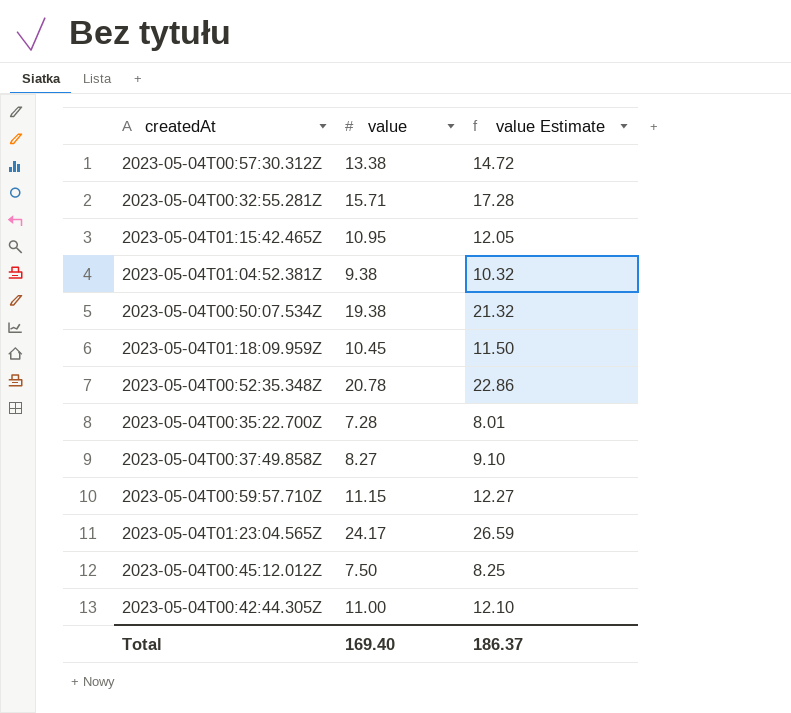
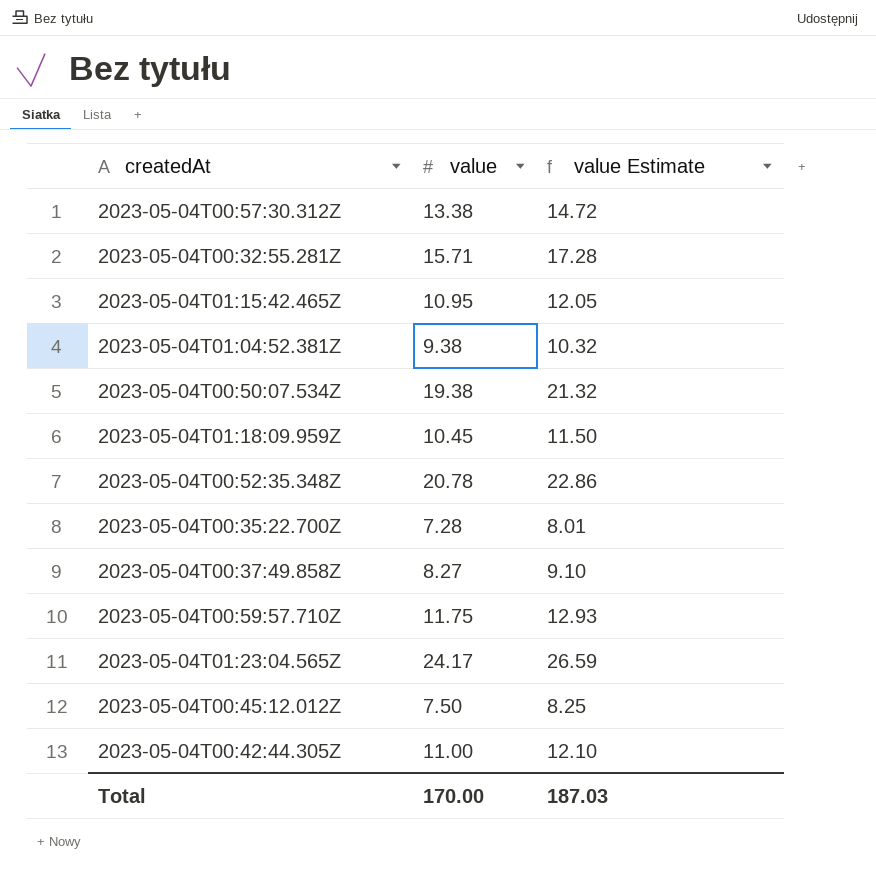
2023-05-04T00:59:57.710Z | value: 11.15 -> 11.75
2023-05-04T00:59:57.710Z | value Estimate: 12.27 -> 12.93
Total | value: 169.40 -> 170.00
Total | value Estimate: 186.37 -> 187.03

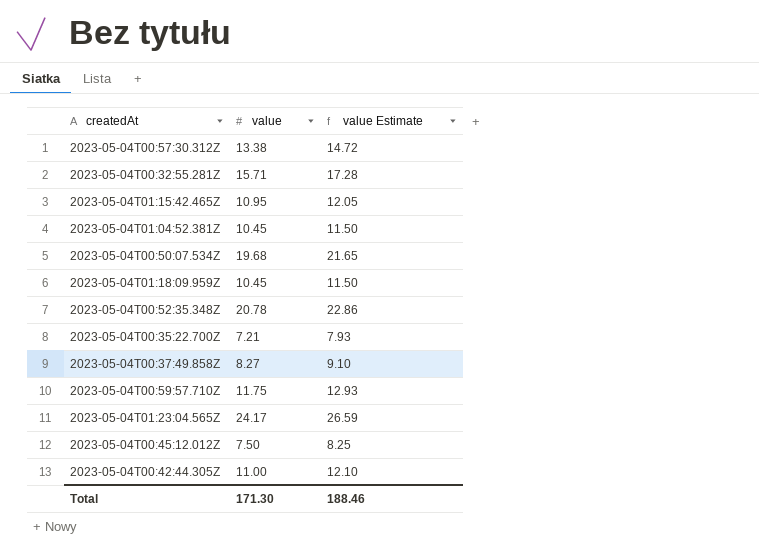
2023-05-04T01:04:52.381Z | value: 9.38 -> 10.45
2023-05-04T01:04:52.381Z | value Estimate: 10.32 -> 11.50
2023-05-04T00:50:07.534Z | value: 19.38 -> 19.68
2023-05-04T00:50:07.534Z | value Estimate: 21.32 -> 21.65
2023-05-04T00:35:22.700Z | value: 7.28 -> 7.21
2023-05-04T00:35:22.700Z | value Estimate: 8.01 -> 7.93
Total | value: 170.00 -> 171.30
Total | value Estimate: 187.03 -> 188.46

